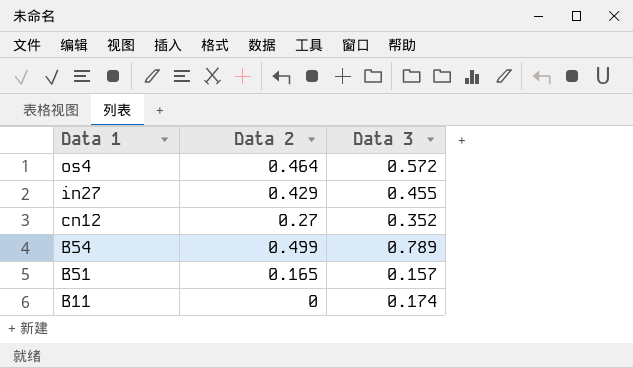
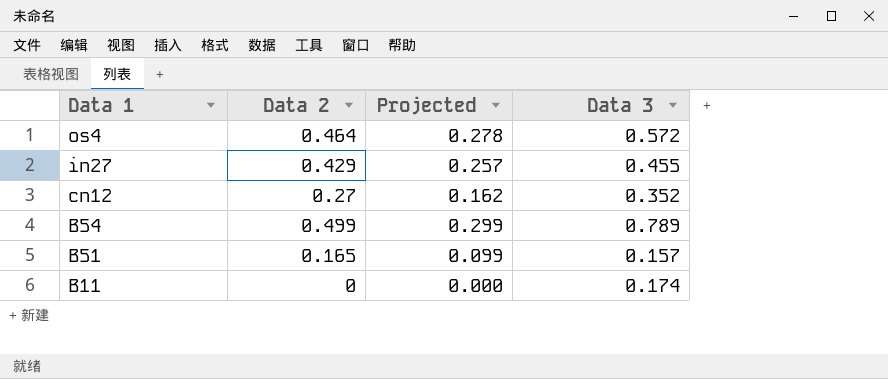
column Projected | formula: none -> [Data 2] * 0.6

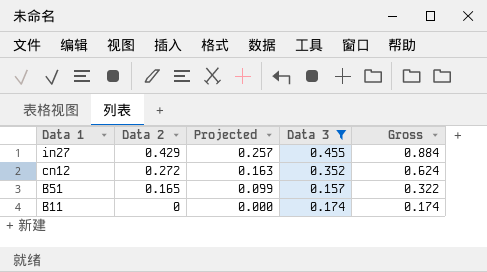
filter: none -> Data 3 <= 0.455
column Gross | formula: none -> [Data 2] + [Data 3]
cn12 | Data 2: 0.27 -> 0.272
cn12 | Projected: 0.162 -> 0.163

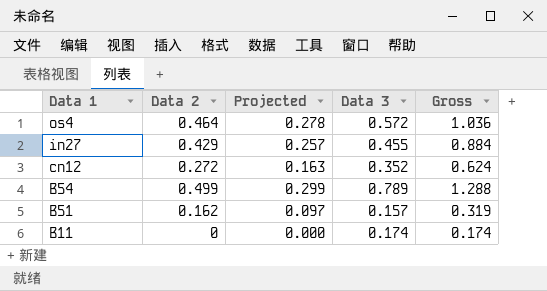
filter: Data 3 <= 0.455 -> none
B51 | Data 2: 0.165 -> 0.162
B51 | Projected: 0.099 -> 0.097
B51 | Gross: 0.322 -> 0.319

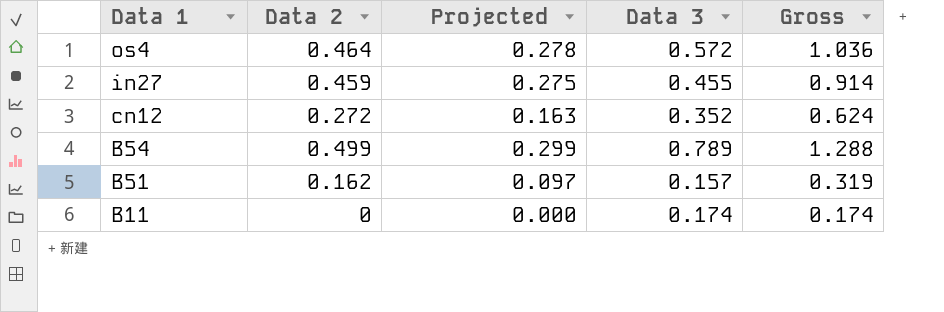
in27 | Data 2: 0.429 -> 0.459
in27 | Projected: 0.257 -> 0.275
in27 | Gross: 0.884 -> 0.914

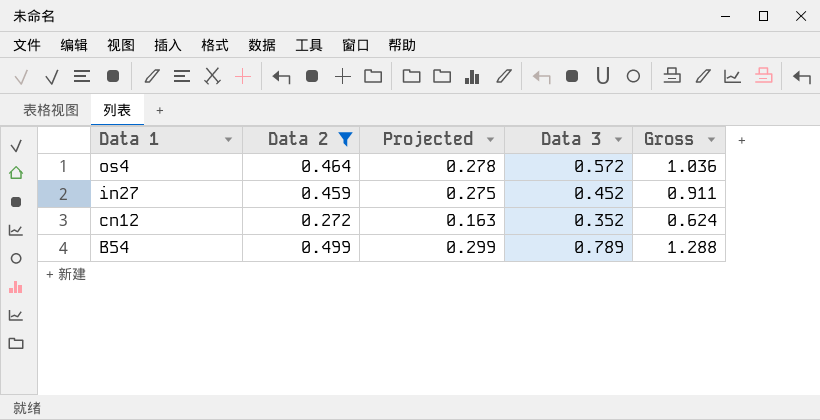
filter: none -> Data 2 >= 0.272
in27 | Data 3: 0.455 -> 0.452
in27 | Gross: 0.914 -> 0.911

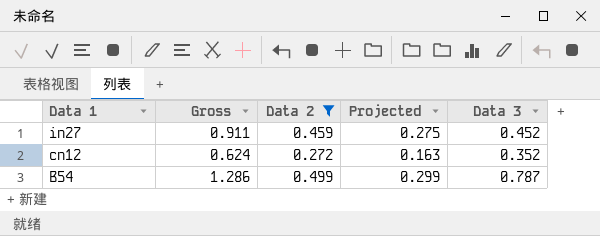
column Gross | position: 5 -> 2
row os4: 0.464 | 0.278 | 0.572 | 1.036 -> none
B54 | Gross: 1.288 -> 1.286
B54 | Data 3: 0.789 -> 0.787

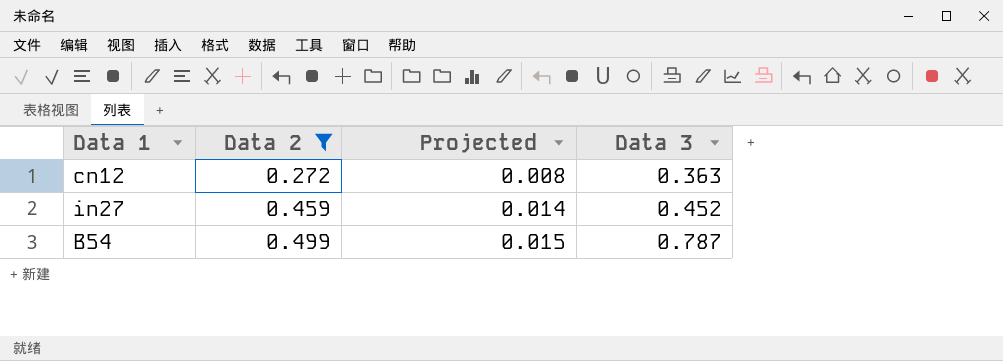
row order: Data 1 descending -> Data 2 ascending
column Gross | formula: [Data 2] + [Data 3] -> none
column Projected | formula: [Data 2] * 0.6 -> [Data 2] * 0.03
cn12 | Data 3: 0.352 -> 0.363

